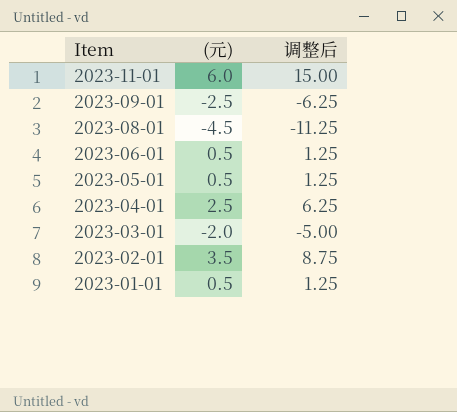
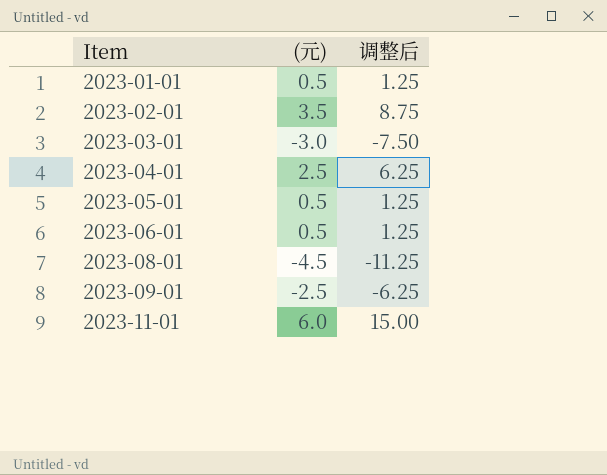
row order: Item descending -> Item ascending
2023-03-01 | (元): -2.0 -> -3.0
2023-03-01 | 调整后: -5.00 -> -7.50

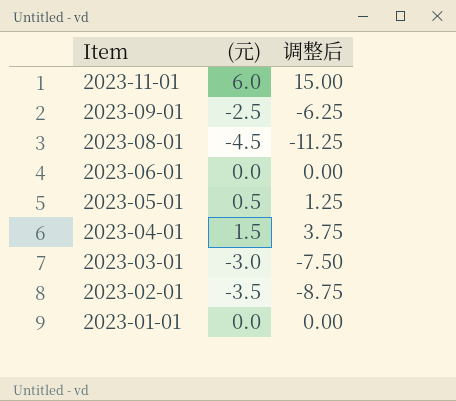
row order: Item ascending -> Item descending
2023-06-01 | (元): 0.5 -> 0.0
2023-06-01 | 调整后: 1.25 -> 0.00
2023-04-01 | (元): 2.5 -> 1.5
2023-04-01 | 调整后: 6.25 -> 3.75
2023-02-01 | (元): 3.5 -> -3.5
2023-02-01 | 调整后: 8.75 -> -8.75
2023-01-01 | (元): 0.5 -> 0.0
2023-01-01 | 调整后: 1.25 -> 0.00

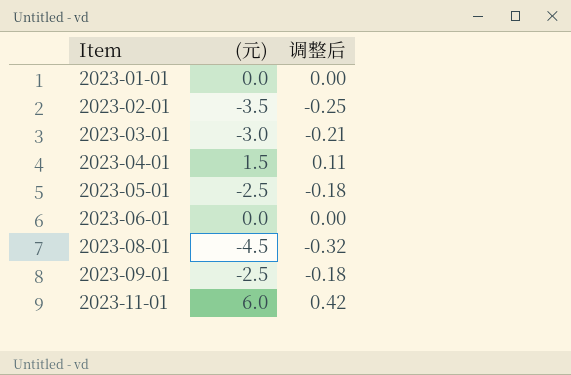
row order: Item descending -> Item ascending
column 调整后 | formula: [(元)] * 2.5 -> [(元)] * 0.07
2023-05-01 | (元): 0.5 -> -2.5

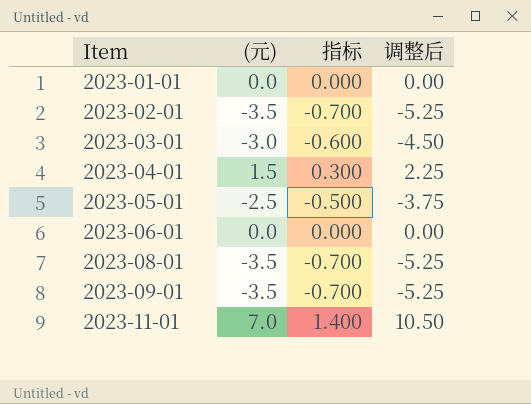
column 指标 | formula: none -> [(元)] * 0.2
column 调整后 | formula: [(元)] * 0.07 -> [(元)] * 1.5
2023-08-01 | (元): -4.5 -> -3.5
2023-09-01 | (元): -2.5 -> -3.5
2023-11-01 | (元): 6.0 -> 7.0

